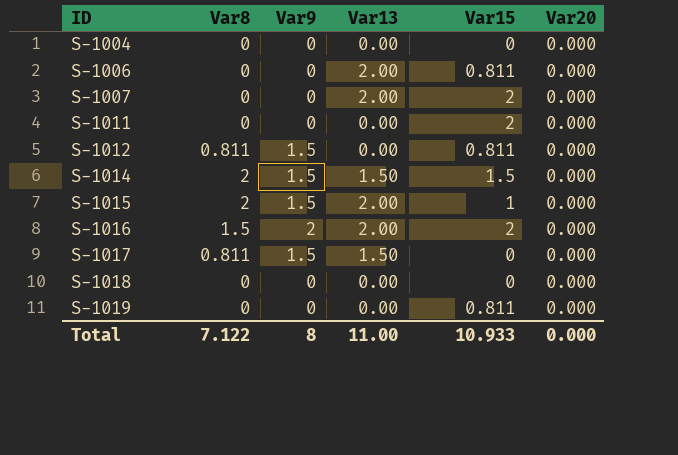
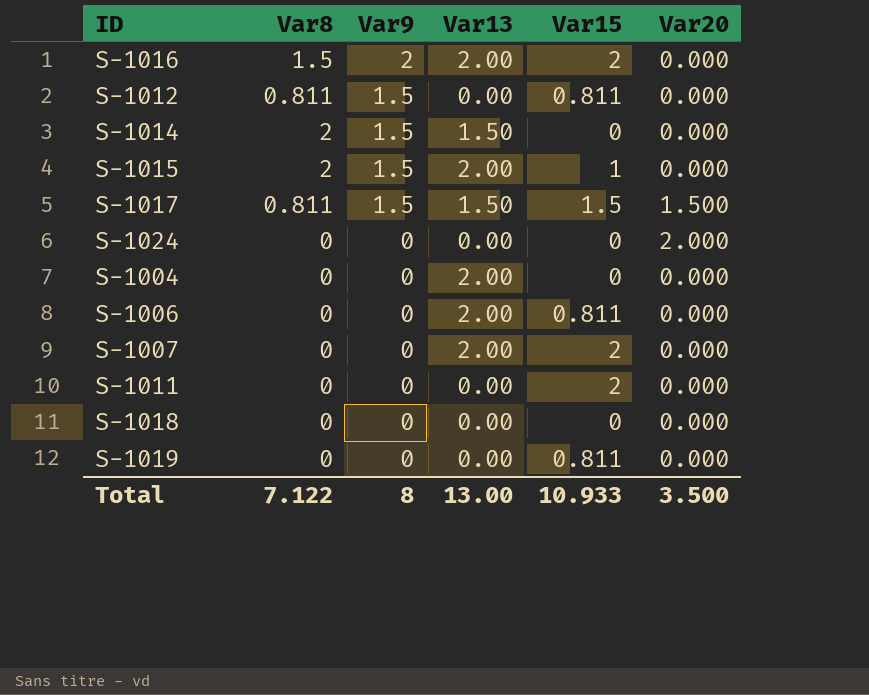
row order: ID ascending -> Var9 descending
S-1014 | Var15: 1.5 -> 0
S-1017 | Var15: 0 -> 1.5
S-1017 | Var20: 0.000 -> 1.500
row S-1024: none -> 0 | 0 | 0.00 | 0 | 2.000
S-1004 | Var13: 0.00 -> 2.00
Total | Var13: 11.00 -> 13.00
Total | Var20: 0.000 -> 3.500

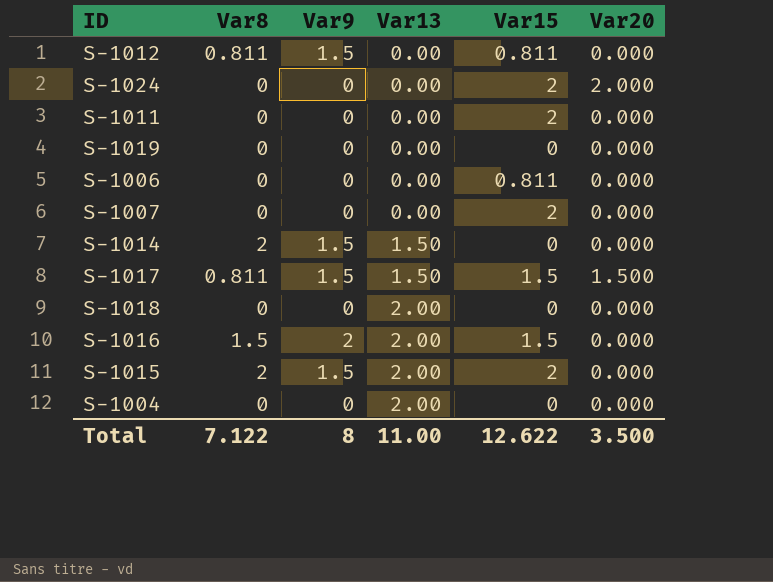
row order: Var9 descending -> Var13 ascending
S-1024 | Var15: 0 -> 2
S-1019 | Var15: 0.811 -> 0
S-1006 | Var13: 2.00 -> 0.00
S-1007 | Var13: 2.00 -> 0.00
S-1018 | Var13: 0.00 -> 2.00
S-1016 | Var15: 2 -> 1.5
S-1015 | Var15: 1 -> 2
Total | Var13: 13.00 -> 11.00
Total | Var15: 10.933 -> 12.622

